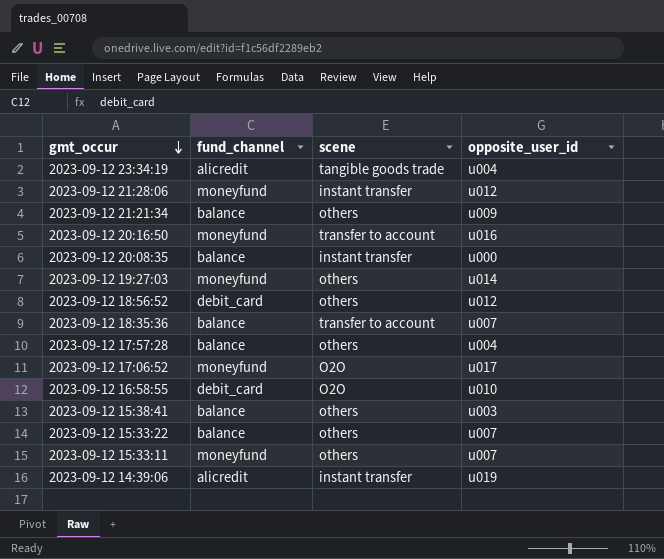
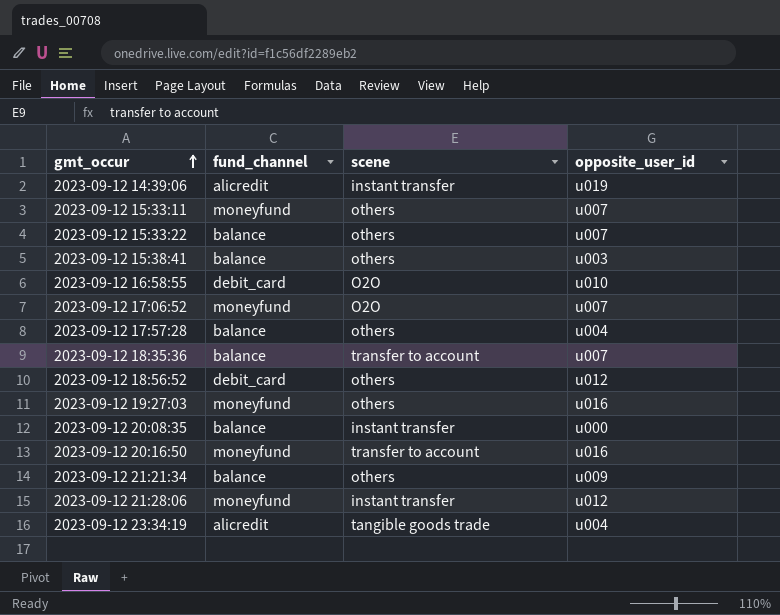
row order: gmt_occur descending -> gmt_occur ascending
2023-09-12 17:06:52 | opposite_user_id: u017 -> u007
2023-09-12 19:27:03 | opposite_user_id: u014 -> u016

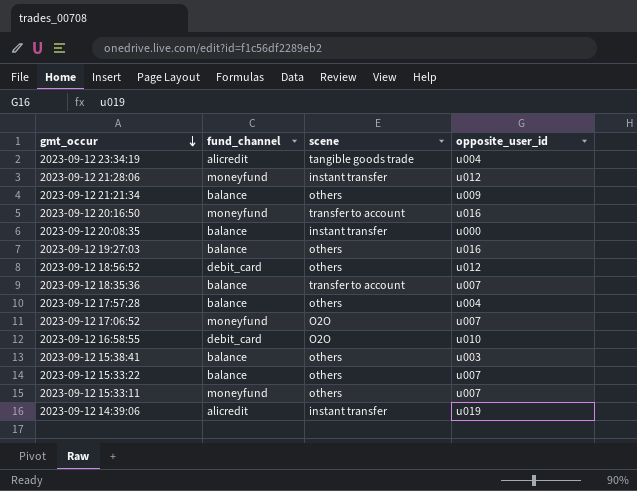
row order: gmt_occur ascending -> gmt_occur descending
2023-09-12 19:27:03 | fund_channel: moneyfund -> balance

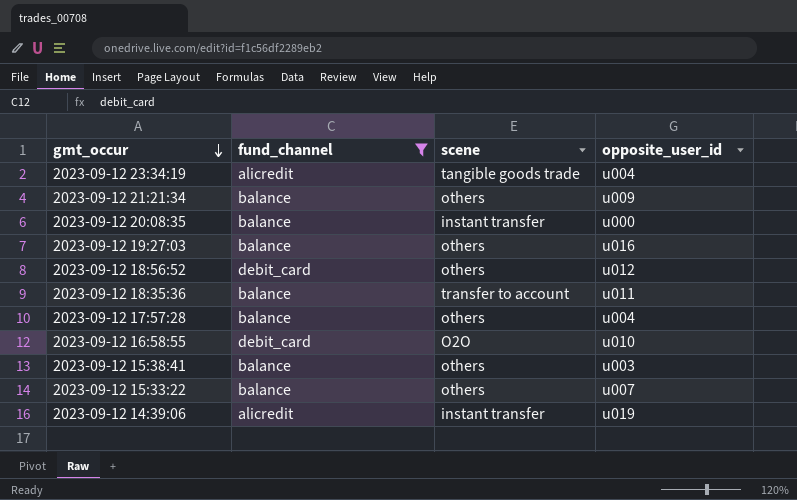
filter: none -> fund_channel != moneyfund
2023-09-12 18:35:36 | opposite_user_id: u007 -> u011

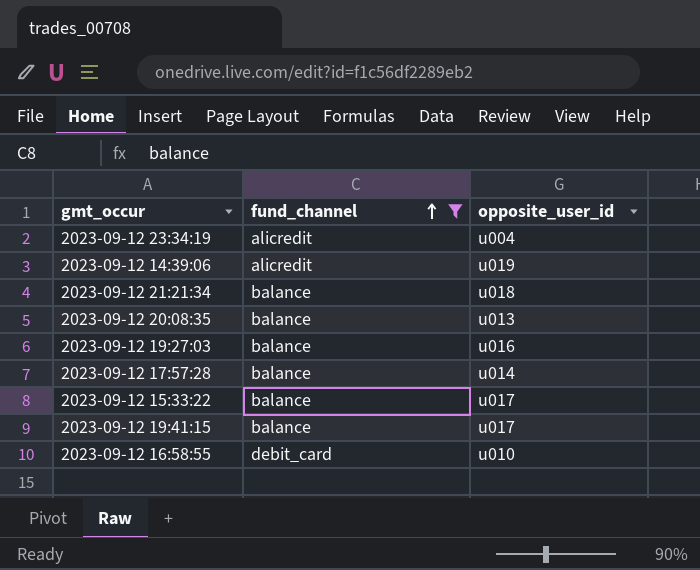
row order: gmt_occur descending -> fund_channel ascending
column scene | position: 3 -> none
row 2023-09-12 18:56:52: debit_card | others | u012 -> none
row 2023-09-12 18:35:36: balance | transfer to account | u011 -> none
row 2023-09-12 15:38:41: balance | others | u003 -> none
2023-09-12 21:21:34 | opposite_user_id: u009 -> u018
2023-09-12 20:08:35 | opposite_user_id: u000 -> u013
2023-09-12 17:57:28 | opposite_user_id: u004 -> u014
2023-09-12 15:33:22 | opposite_user_id: u007 -> u017
row 2023-09-12 19:41:15: none -> balance | u017

